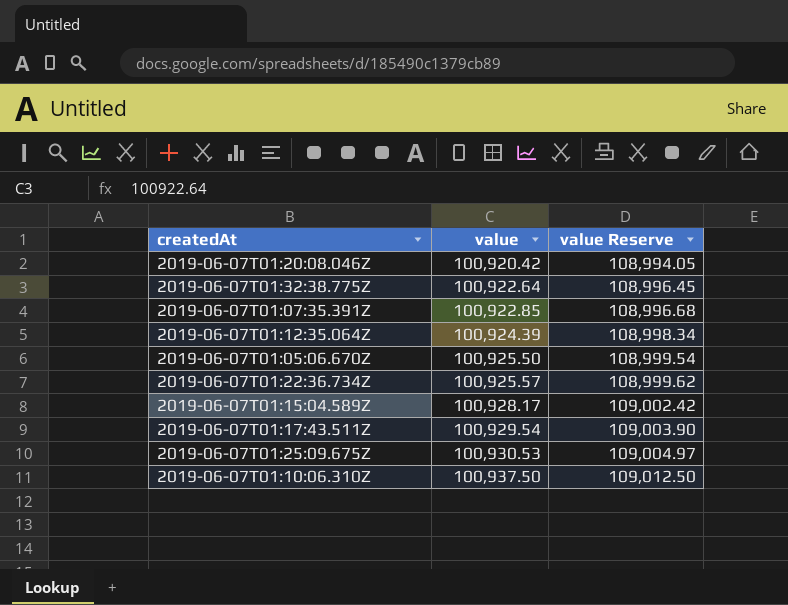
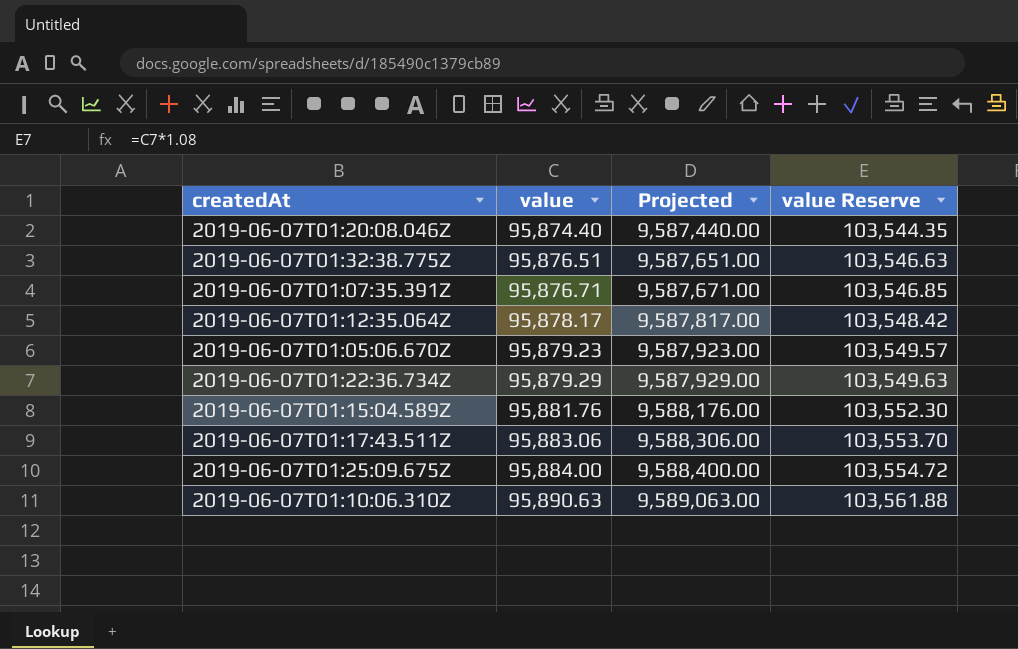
column Projected | formula: none -> [value] * 100
2019-06-07T01:20:08.046Z | value: 100,920.42 -> 95,874.40
2019-06-07T01:20:08.046Z | value Reserve: 108,994.05 -> 103,544.35
2019-06-07T01:32:38.775Z | value: 100,922.64 -> 95,876.51
2019-06-07T01:32:38.775Z | value Reserve: 108,996.45 -> 103,546.63
2019-06-07T01:07:35.391Z | value: 100,922.85 -> 95,876.71
2019-06-07T01:07:35.391Z | value Reserve: 108,996.68 -> 103,546.85
2019-06-07T01:12:35.064Z | value: 100,924.39 -> 95,878.17
2019-06-07T01:12:35.064Z | value Reserve: 108,998.34 -> 103,548.42
2019-06-07T01:05:06.670Z | value: 100,925.50 -> 95,879.23
2019-06-07T01:05:06.670Z | value Reserve: 108,999.54 -> 103,549.57
2019-06-07T01:22:36.734Z | value: 100,925.57 -> 95,879.29
2019-06-07T01:22:36.734Z | value Reserve: 108,999.62 -> 103,549.63
2019-06-07T01:15:04.589Z | value: 100,928.17 -> 95,881.76
2019-06-07T01:15:04.589Z | value Reserve: 109,002.42 -> 103,552.30
2019-06-07T01:17:43.511Z | value: 100,929.54 -> 95,883.06
2019-06-07T01:17:43.511Z | value Reserve: 109,003.90 -> 103,553.70
2019-06-07T01:25:09.675Z | value: 100,930.53 -> 95,884.00
2019-06-07T01:25:09.675Z | value Reserve: 109,004.97 -> 103,554.72
2019-06-07T01:10:06.310Z | value: 100,937.50 -> 95,890.63
2019-06-07T01:10:06.310Z | value Reserve: 109,012.50 -> 103,561.88

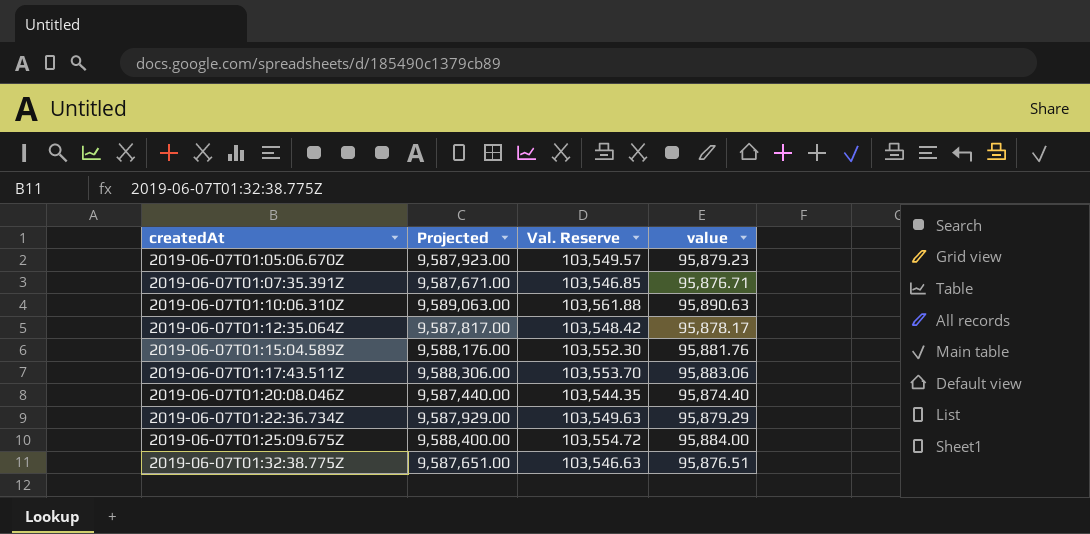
row order: value ascending -> createdAt ascending
column name: value Reserve -> Val. Reserve
column value | position: 2 -> 4

